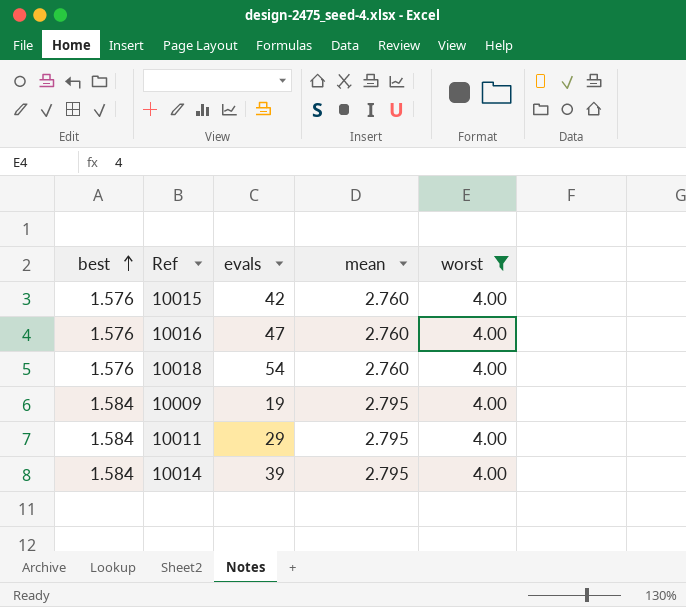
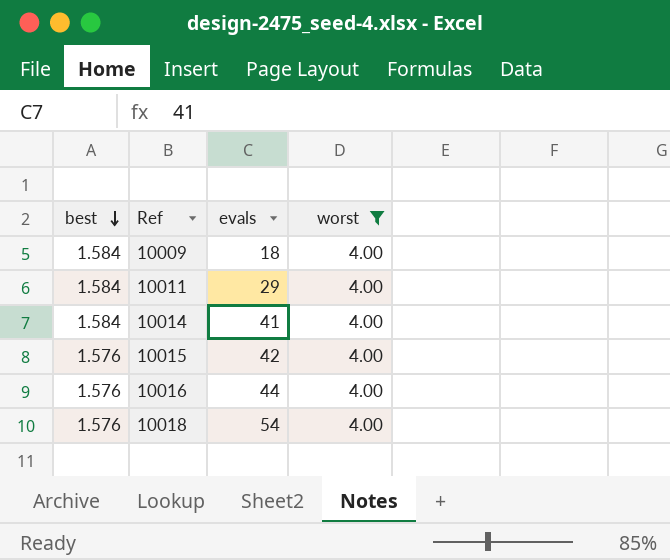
row order: best ascending -> best descending
column mean | position: 4 -> none
10009 | evals: 19 -> 18
10014 | evals: 39 -> 41
10016 | evals: 47 -> 44

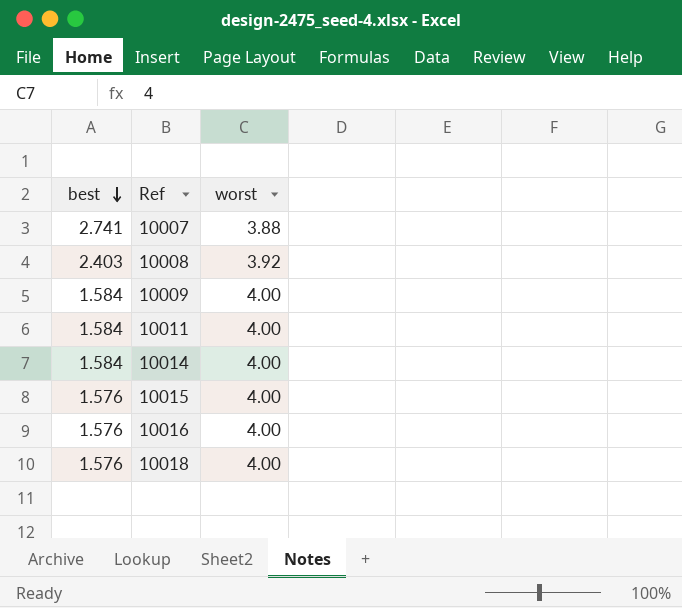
filter: worst = 4.00 -> none
column evals | position: 3 -> none

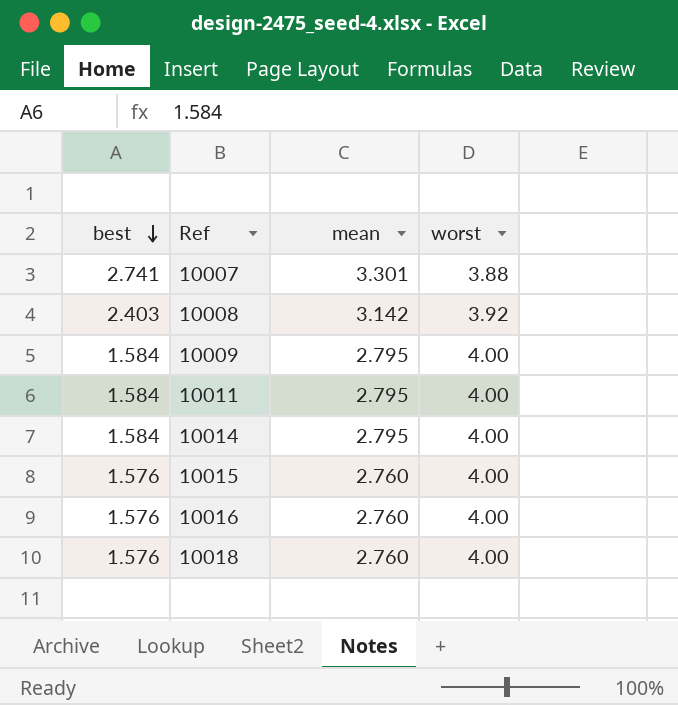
column mean | position: none -> 3

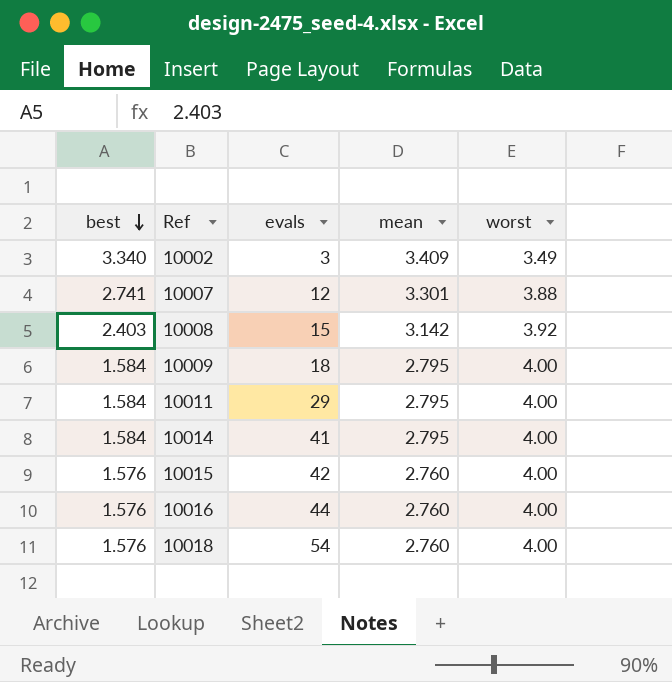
column evals | position: none -> 3
row 10002: none -> 3.340 | 3 | 3.409 | 3.49

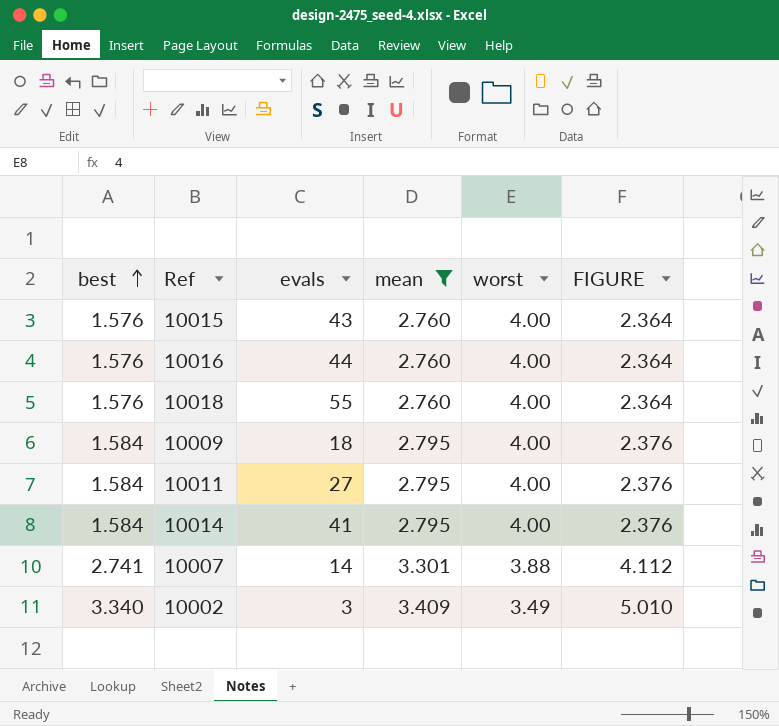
filter: none -> mean != 3.142
row order: best descending -> best ascending
column FIGURE | formula: none -> [best] * 1.5
10015 | evals: 42 -> 43
10018 | evals: 54 -> 55
10011 | evals: 29 -> 27
10007 | evals: 12 -> 14

